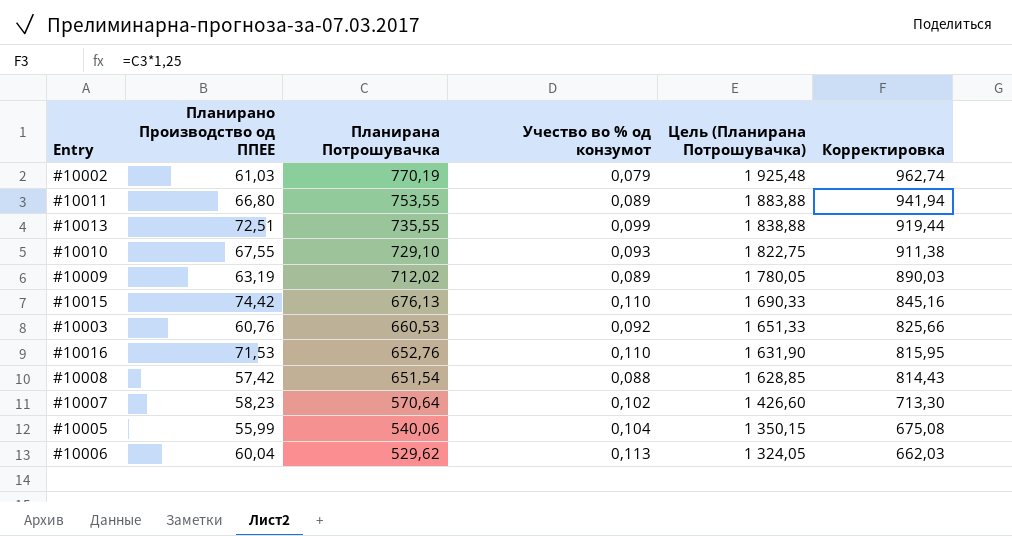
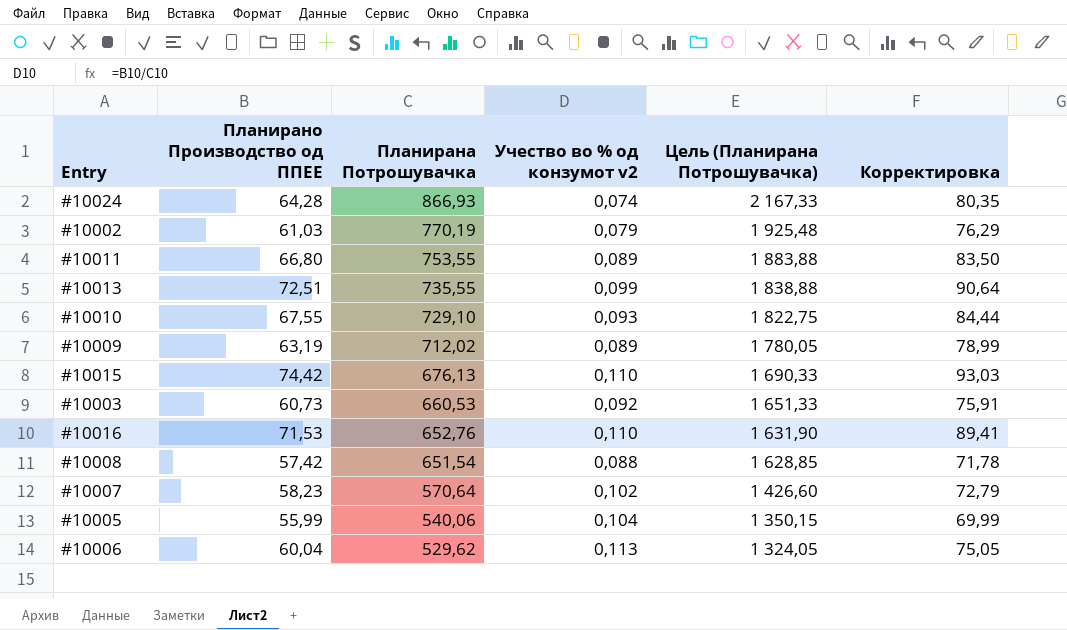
column name: Учество во % од конзумот -> Учество во % од конзумот v2
column Корректировка | formula: [Планирана Потрошувачка] * 1,25 -> [Планирано Производство од ППЕЕ] * 1,25
row #10024: none -> 64,28 | 866,93 | 0,074 | 2 167,33 | 80,35
#10003 | Планирано Производство од ППЕЕ: 60,76 -> 60,73

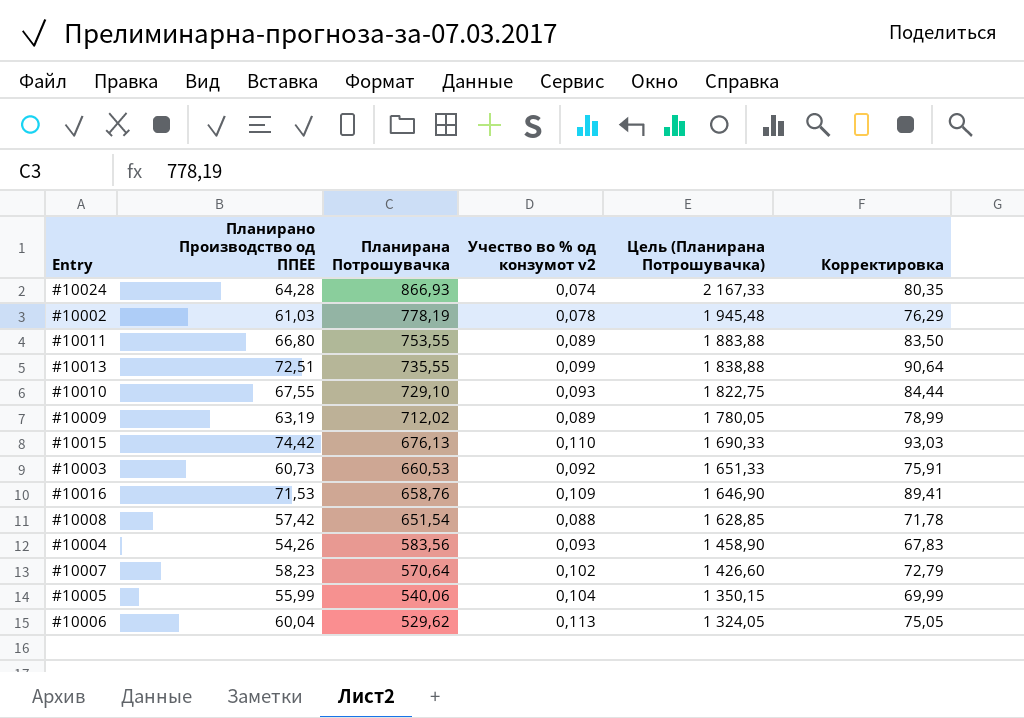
#10002 | Планирана Потрошувачка: 770,19 -> 778,19
#10002 | Учество во % од конзумот v2: 0,079 -> 0,078
#10002 | Цель (Планирана Потрошувачка): 1 925,48 -> 1 945,48
#10016 | Планирана Потрошувачка: 652,76 -> 658,76
#10016 | Учество во % од конзумот v2: 0,110 -> 0,109
#10016 | Цель (Планирана Потрошувачка): 1 631,90 -> 1 646,90
row #10004: none -> 54,26 | 583,56 | 0,093 | 1 458,90 | 67,83

